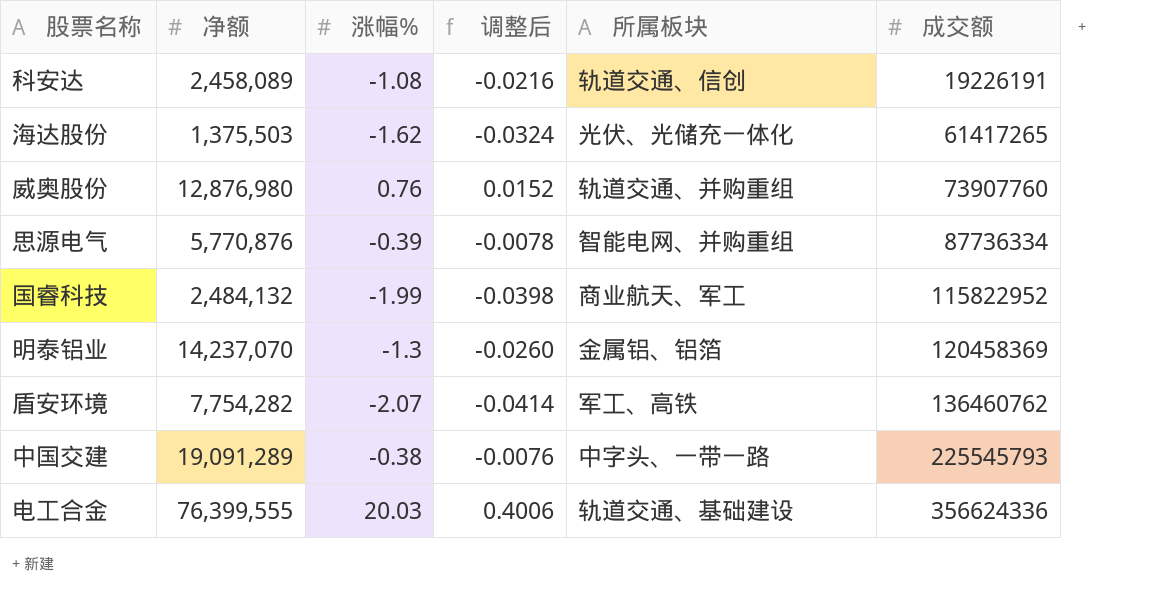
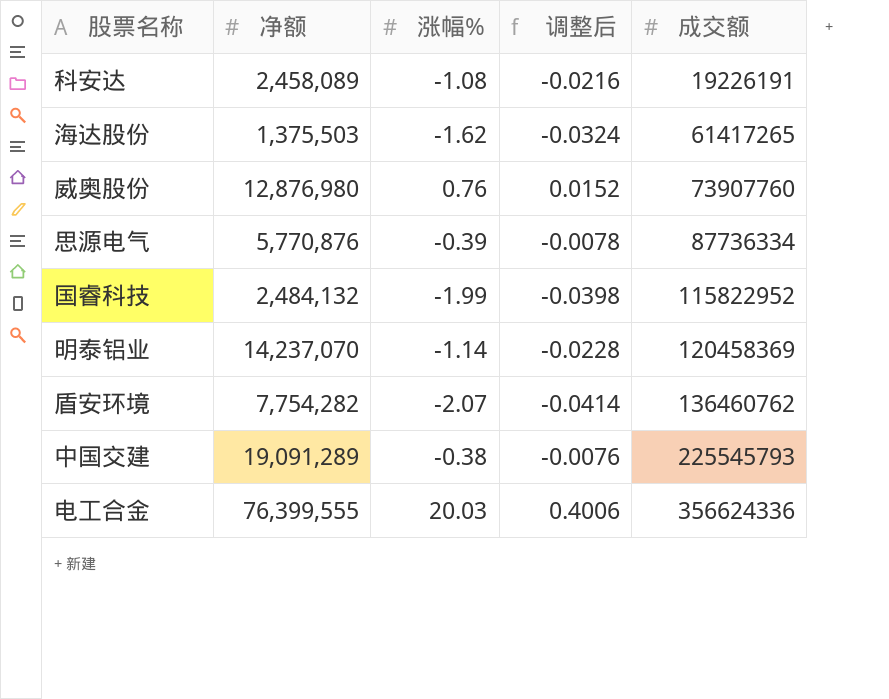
column 所属板块 | position: 5 -> none
明泰铝业 | 涨幅%: -1.3 -> -1.14
明泰铝业 | 调整后: -0.0260 -> -0.0228

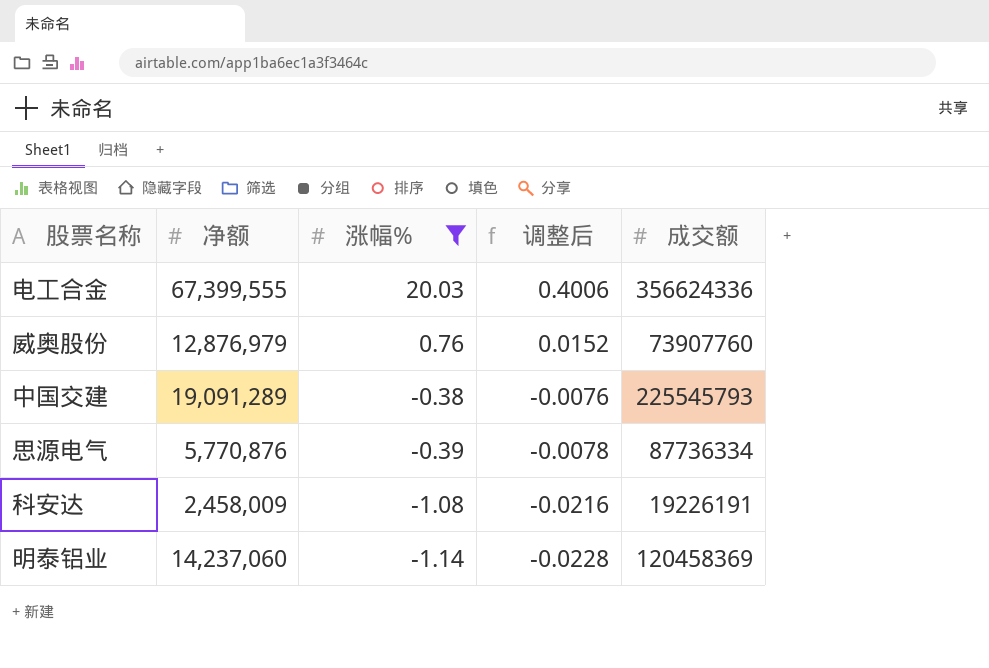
filter: none -> 涨幅% >= -1.14
row order: 成交额 ascending -> 涨幅% descending
电工合金 | 净额: 76,399,555 -> 67,399,555
威奥股份 | 净额: 12,876,980 -> 12,876,979
科安达 | 净额: 2,458,089 -> 2,458,009
明泰铝业 | 净额: 14,237,070 -> 14,237,060

